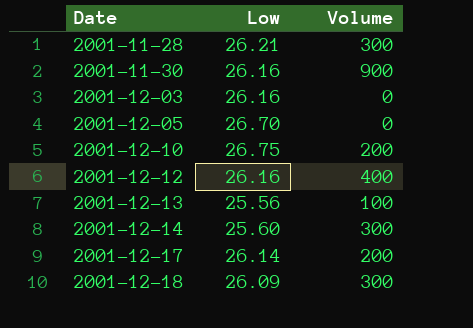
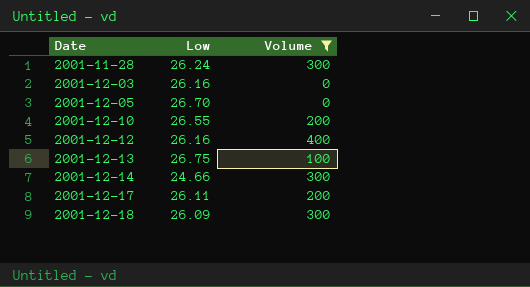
filter: none -> Volume != 900
2001-11-28 | Low: 26.21 -> 26.24
2001-12-10 | Low: 26.75 -> 26.55
2001-12-13 | Low: 25.56 -> 26.75
2001-12-14 | Low: 25.60 -> 24.66
2001-12-17 | Low: 26.14 -> 26.11

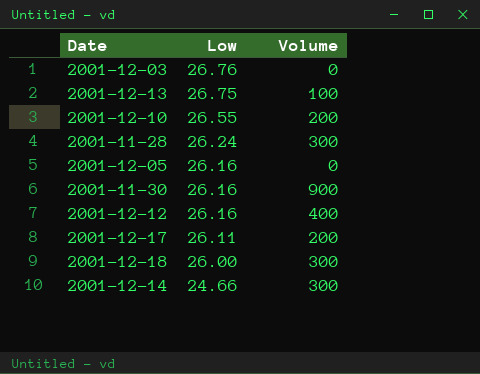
filter: Volume != 900 -> none
row order: Date ascending -> Low descending
2001-12-03 | Low: 26.16 -> 26.76
2001-12-05 | Low: 26.70 -> 26.16
2001-12-18 | Low: 26.09 -> 26.00

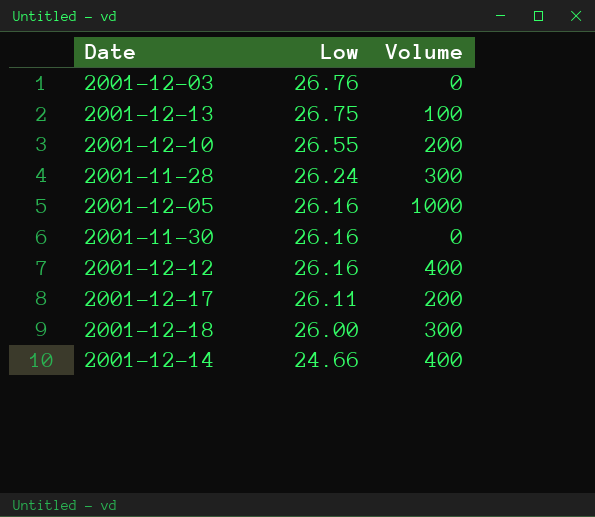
2001-12-05 | Volume: 0 -> 1000
2001-11-30 | Volume: 900 -> 0
2001-12-14 | Volume: 300 -> 400

